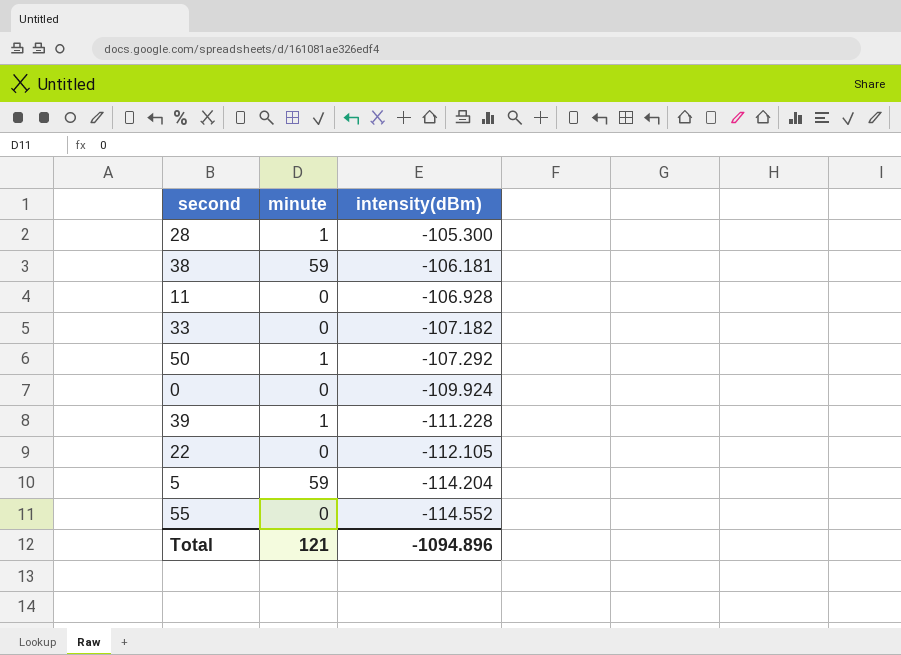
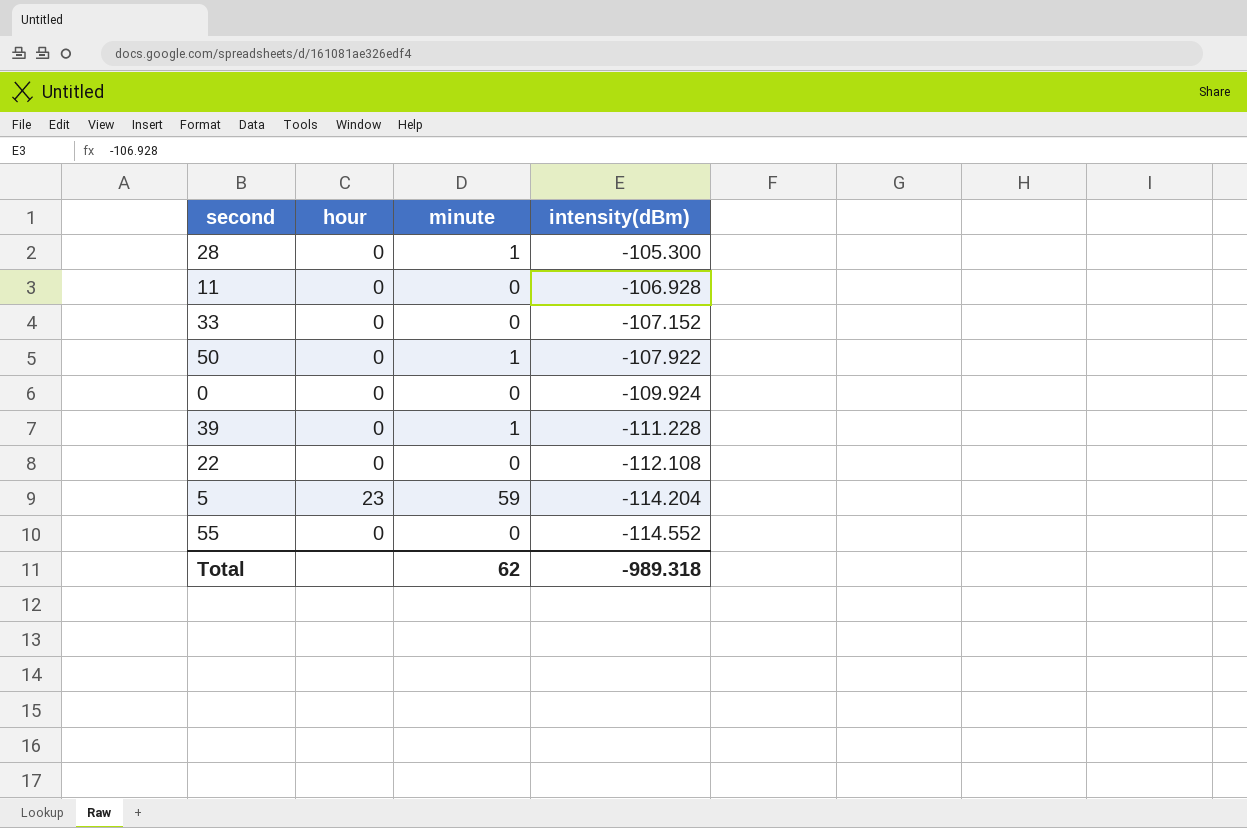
column hour | position: none -> 2
row 38: 59 | -106.181 -> none
33 | intensity(dBm): -107.182 -> -107.152
50 | intensity(dBm): -107.292 -> -107.922
22 | intensity(dBm): -112.105 -> -112.108
Total | minute: 121 -> 62
Total | intensity(dBm): -1094.896 -> -989.318

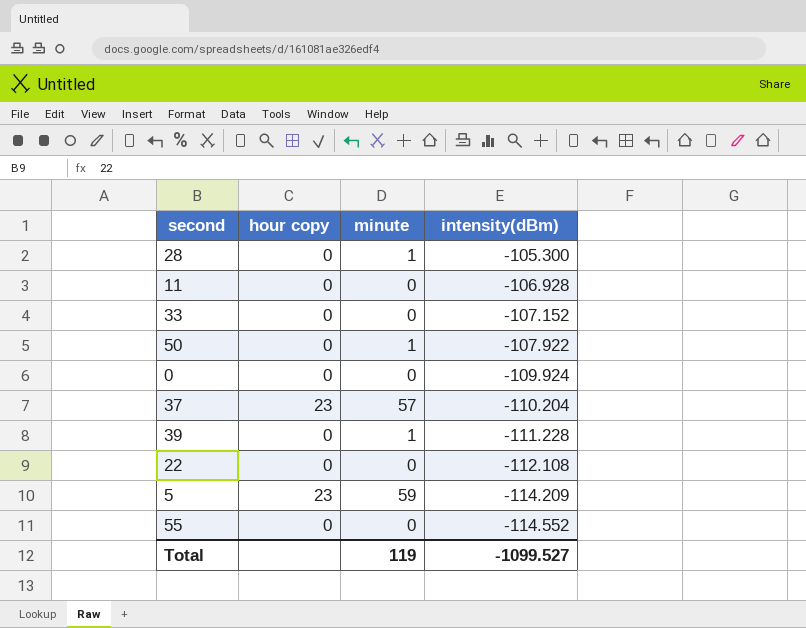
column name: hour -> hour copy
row 37: none -> 23 | 57 | -110.204
5 | intensity(dBm): -114.204 -> -114.209
Total | minute: 62 -> 119
Total | intensity(dBm): -989.318 -> -1099.527

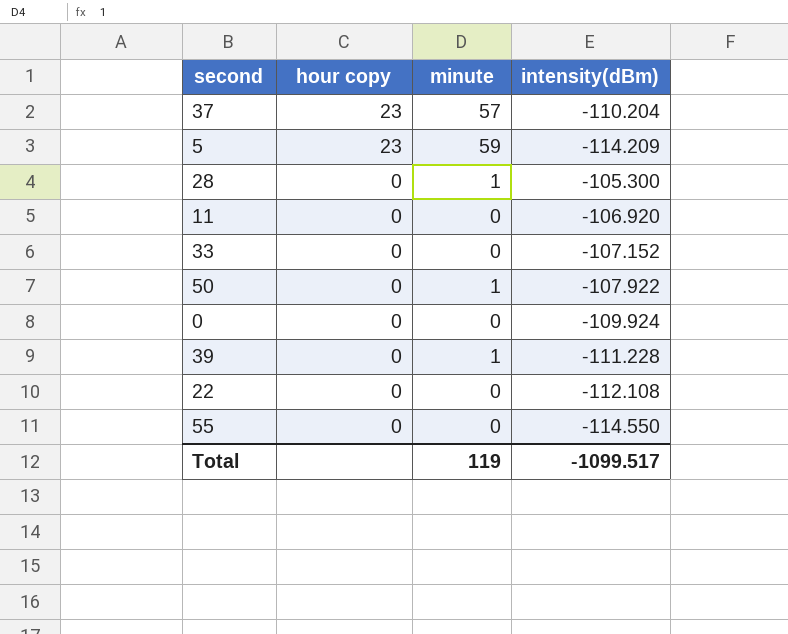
row order: intensity(dBm) descending -> hour copy descending
11 | intensity(dBm): -106.928 -> -106.920
55 | intensity(dBm): -114.552 -> -114.550
Total | intensity(dBm): -1099.527 -> -1099.517

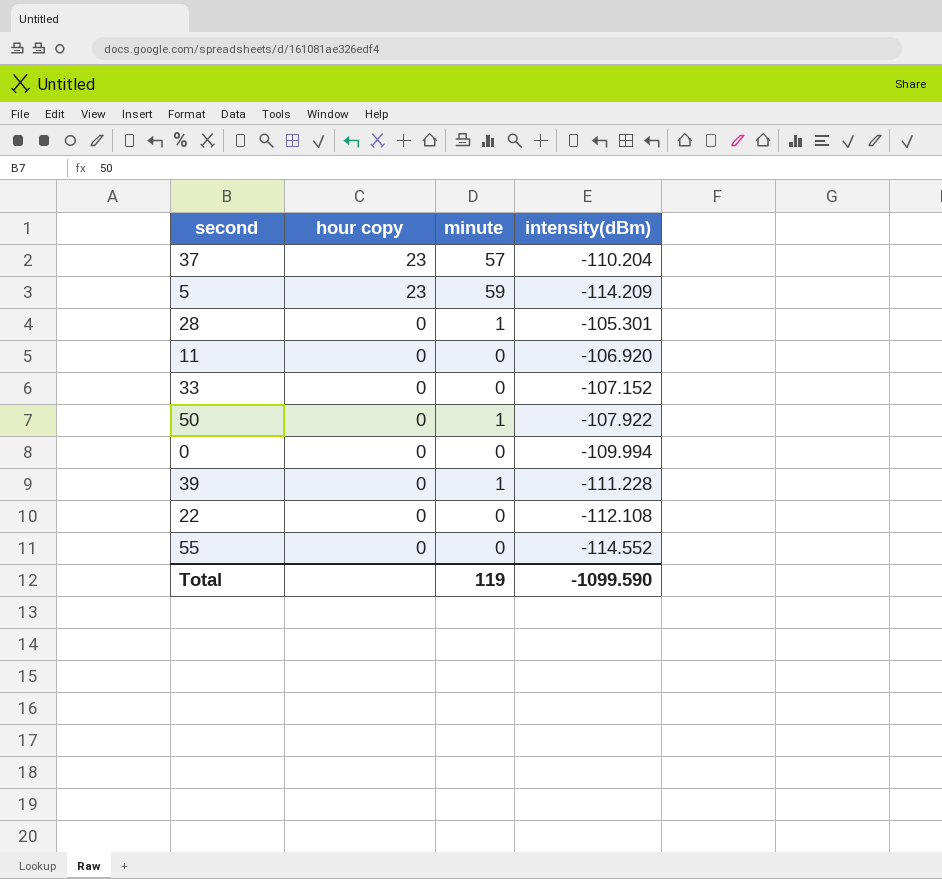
28 | intensity(dBm): -105.300 -> -105.301
0 | intensity(dBm): -109.924 -> -109.994
55 | intensity(dBm): -114.550 -> -114.552
Total | intensity(dBm): -1099.517 -> -1099.590

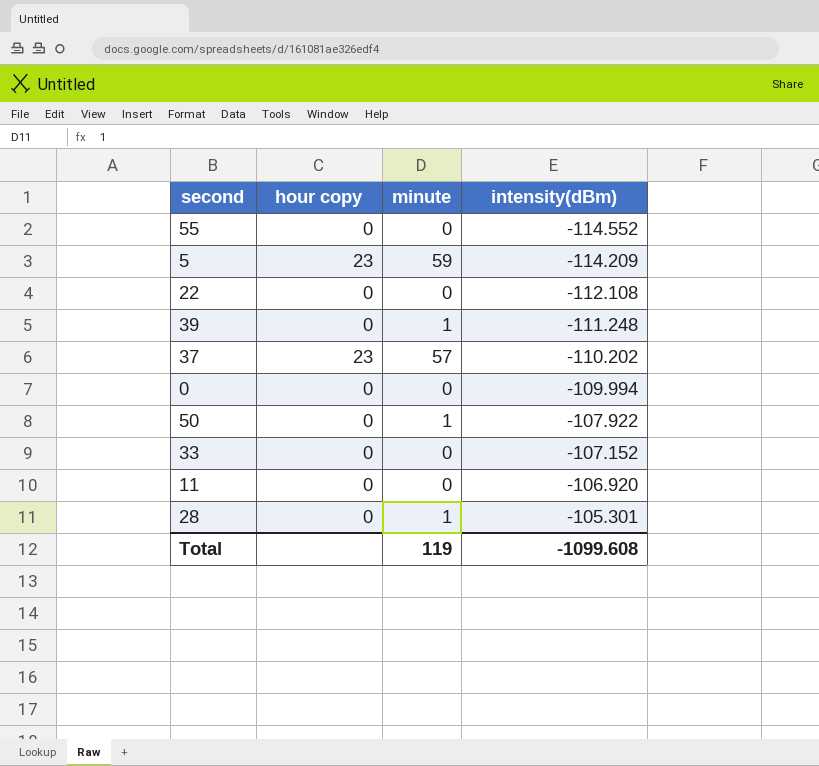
row order: hour copy descending -> intensity(dBm) ascending
39 | intensity(dBm): -111.228 -> -111.248
37 | intensity(dBm): -110.204 -> -110.202
Total | intensity(dBm): -1099.590 -> -1099.608

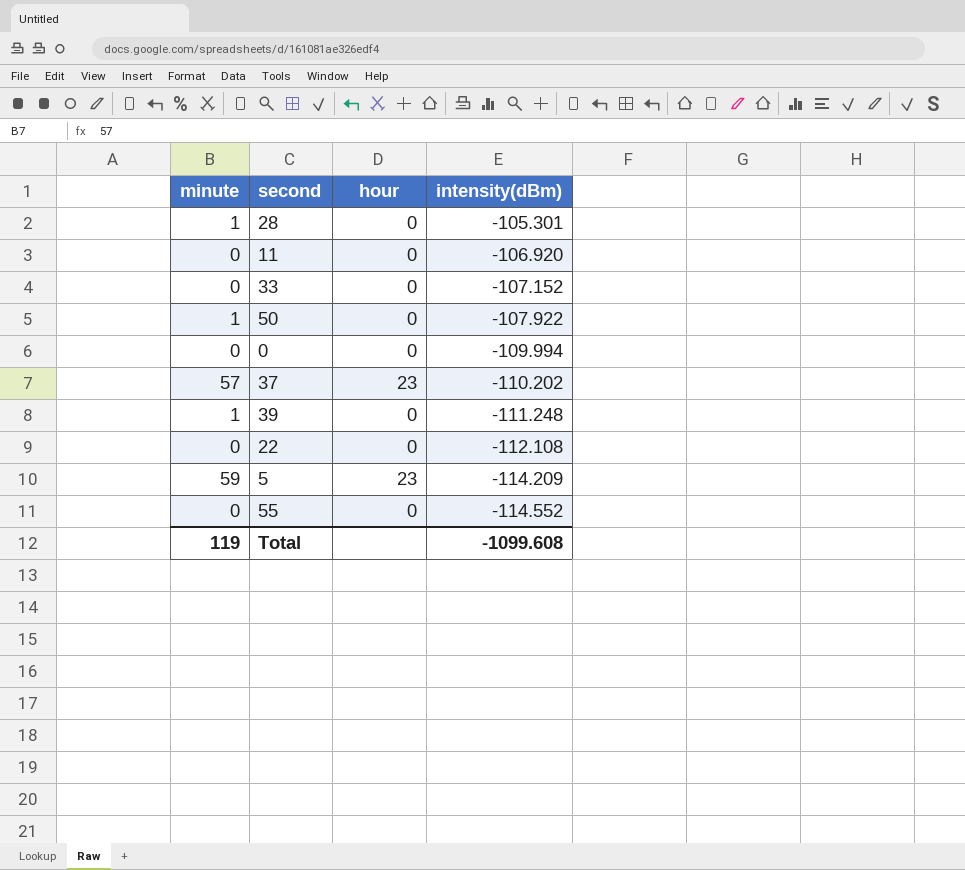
row order: intensity(dBm) ascending -> intensity(dBm) descending
column minute | position: 3 -> 1
column name: hour copy -> hour

